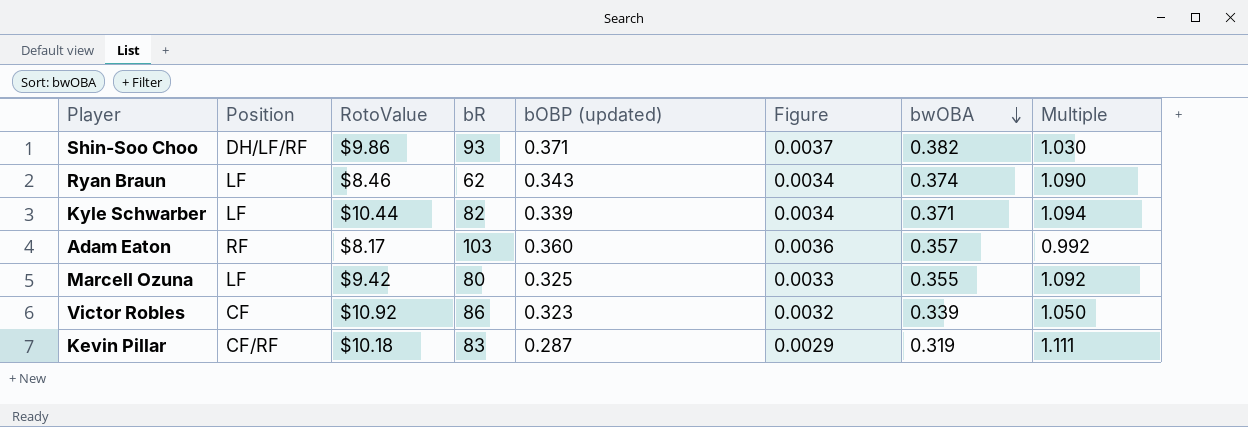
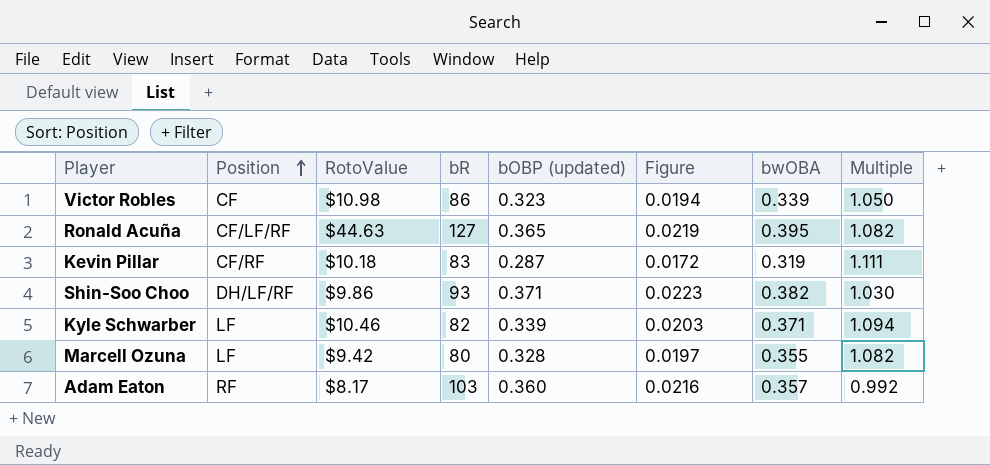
row order: bwOBA descending -> Position ascending
column Figure | formula: [bOBP (updated)] * 0.01 -> [bOBP (updated)] * 0.06
row Ryan Braun: LF | $8.46 | 62 | 0.343 | 0.0034 | 0.374 | 1.090 -> none
Victor Robles | RotoValue: $10.92 -> $10.98
row Ronald Acuña: none -> CF/LF/RF | $44.63 | 127 | 0.365 | 0.0219 | 0.395 | 1.082
Kyle Schwarber | RotoValue: $10.44 -> $10.46
Marcell Ozuna | bOBP (updated): 0.325 -> 0.328
Marcell Ozuna | Multiple: 1.092 -> 1.082

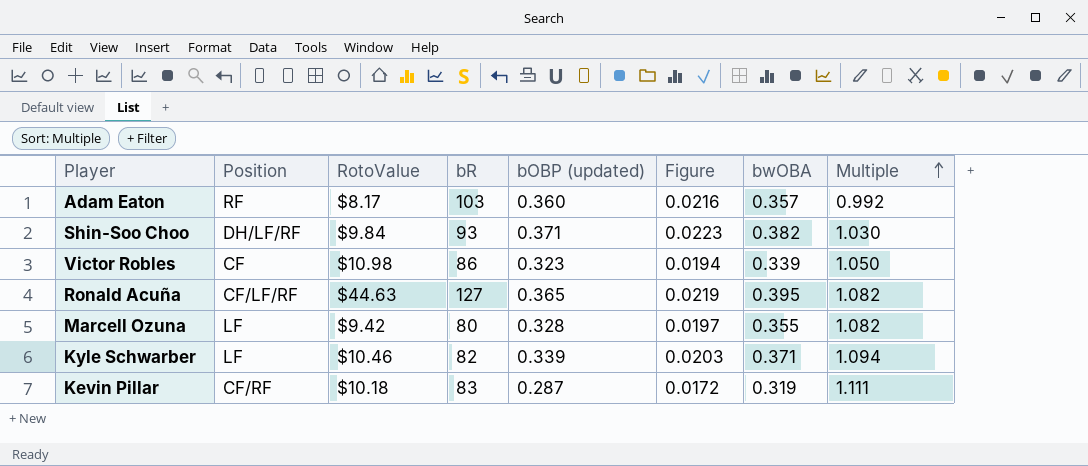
row order: Position ascending -> Multiple ascending
Shin-Soo Choo | RotoValue: $9.86 -> $9.84

